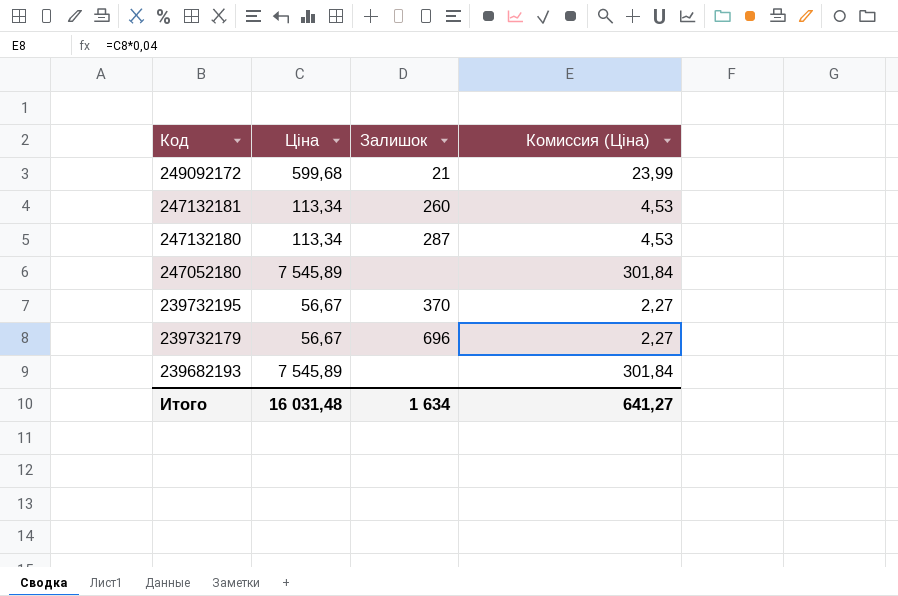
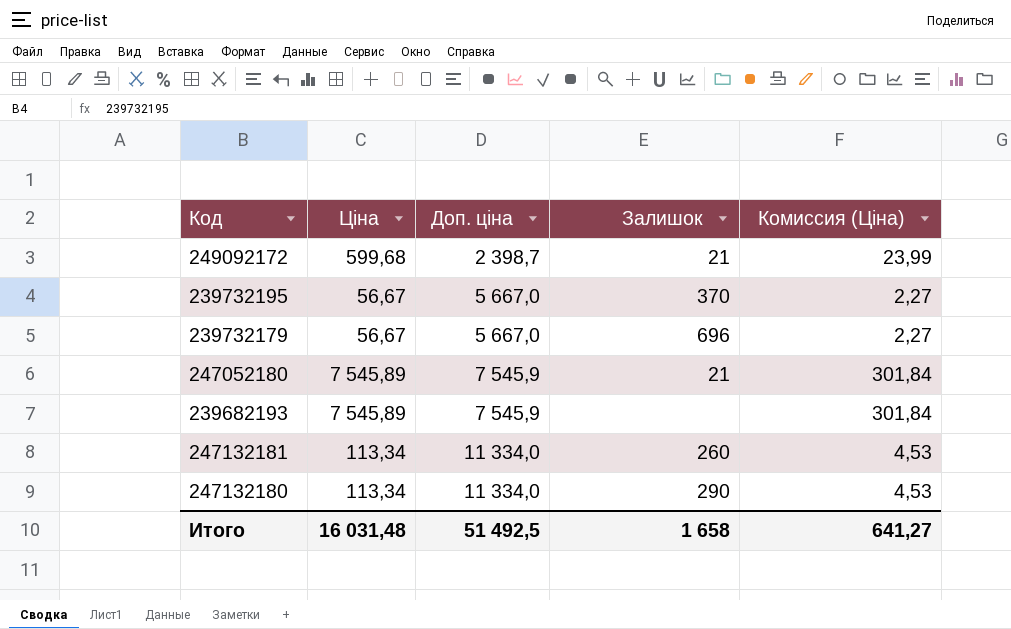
row order: Код descending -> Доп. ціна ascending
column Доп. ціна | position: none -> 3
247052180 | Залишок: none -> 21
247132180 | Залишок: 287 -> 290
Итого | Залишок: 1 634 -> 1 658

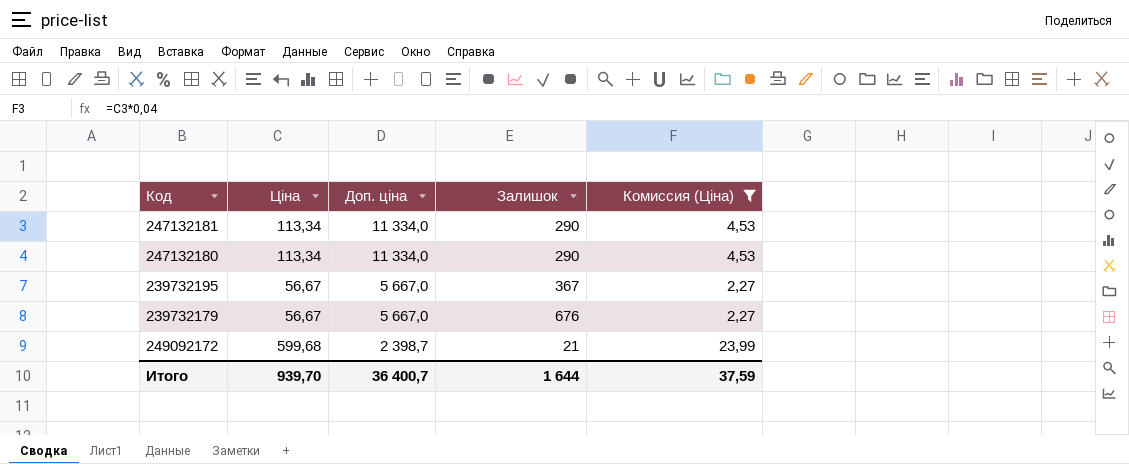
filter: none -> Комиссия (Ціна) != 301,84
row order: Доп. ціна ascending -> Доп. ціна descending
247132181 | Залишок: 260 -> 290
239732195 | Залишок: 370 -> 367
239732179 | Залишок: 696 -> 676
Итого | Ціна: 16 031,48 -> 939,70
Итого | Доп. ціна: 51 492,5 -> 36 400,7
Итого | Залишок: 1 658 -> 1 644
Итого | Комиссия (Ціна): 641,27 -> 37,59

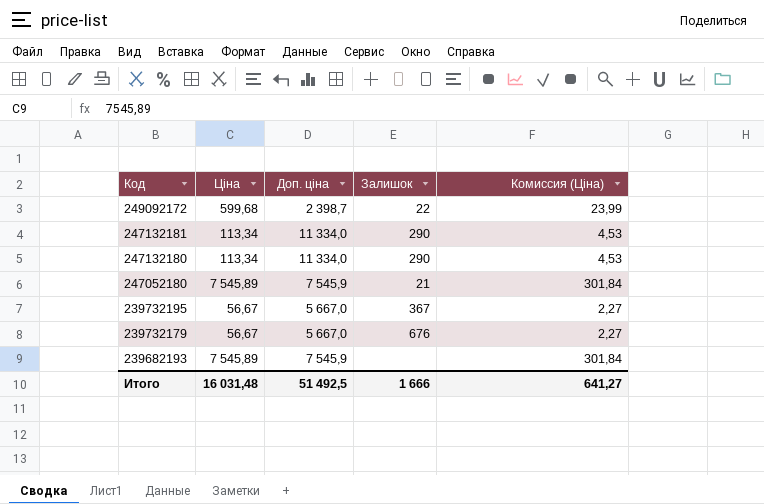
filter: Комиссия (Ціна) != 301,84 -> none
row order: Доп. ціна descending -> Код descending
249092172 | Залишок: 21 -> 22
Итого | Ціна: 939,70 -> 16 031,48
Итого | Доп. ціна: 36 400,7 -> 51 492,5
Итого | Залишок: 1 644 -> 1 666
Итого | Комиссия (Ціна): 37,59 -> 641,27

